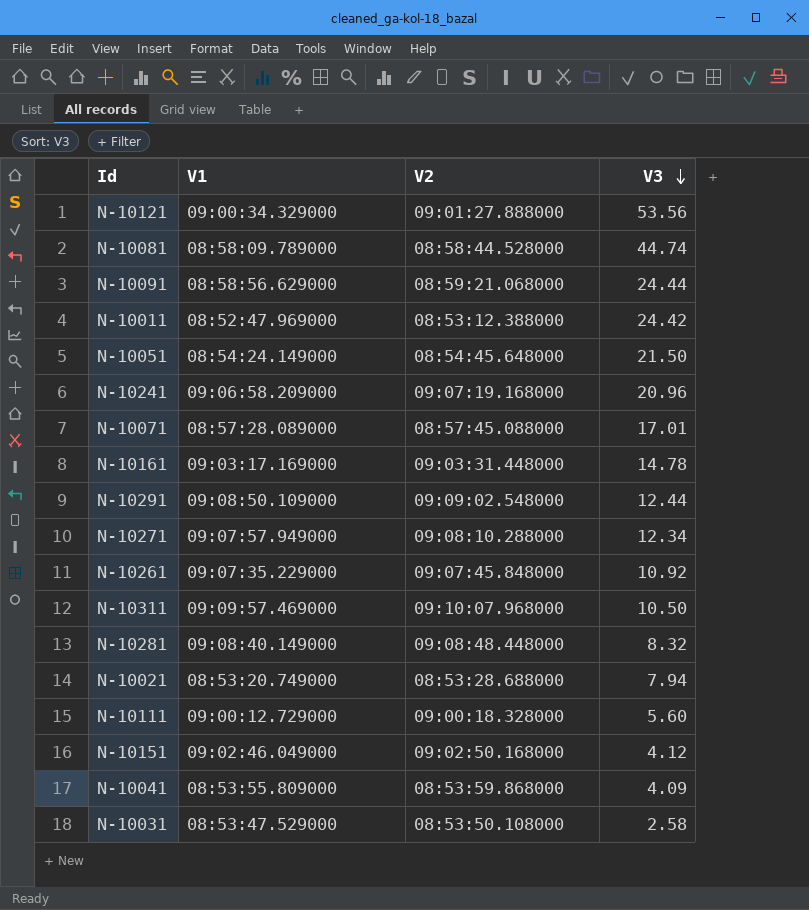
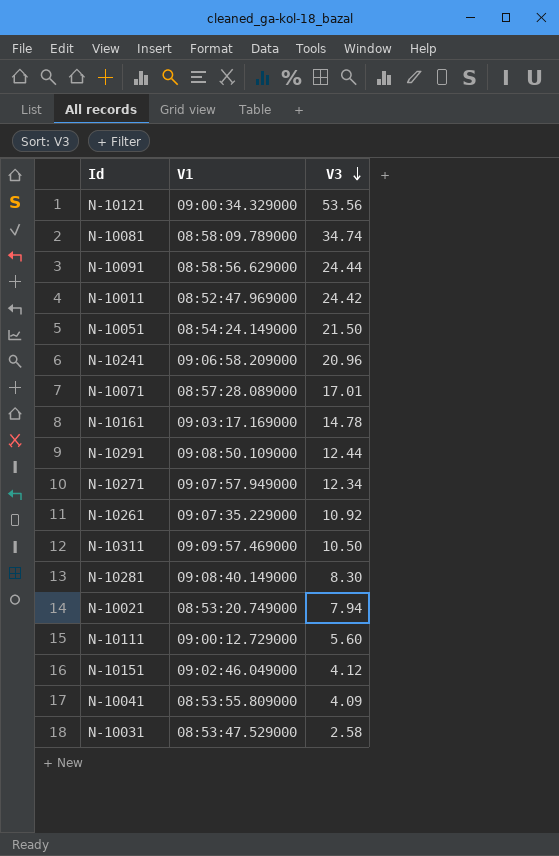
column V2 | position: 3 -> none
N-10081 | V3: 44.74 -> 34.74
N-10281 | V3: 8.32 -> 8.30

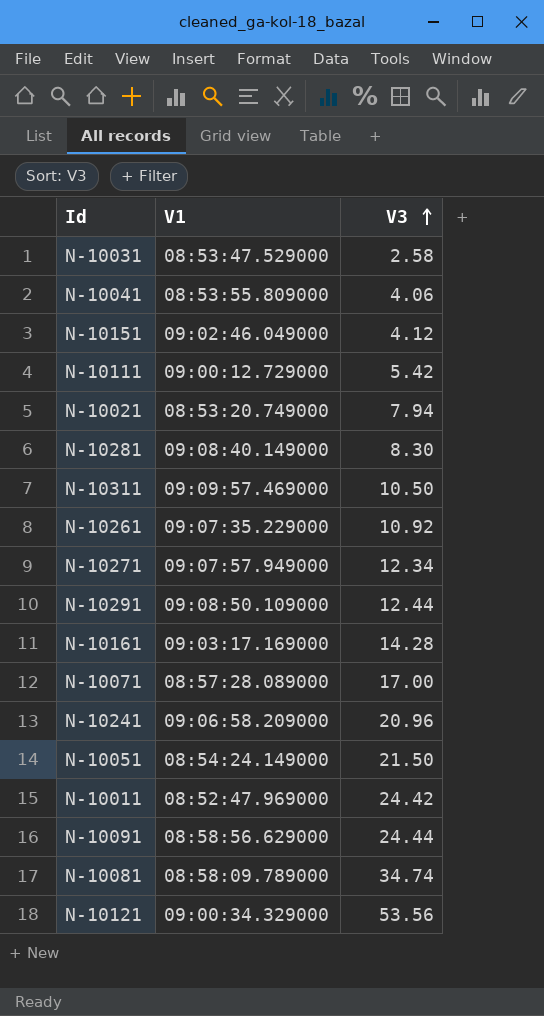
row order: V3 descending -> V3 ascending
N-10041 | V3: 4.09 -> 4.06
N-10111 | V3: 5.60 -> 5.42
N-10161 | V3: 14.78 -> 14.28
N-10071 | V3: 17.01 -> 17.00

